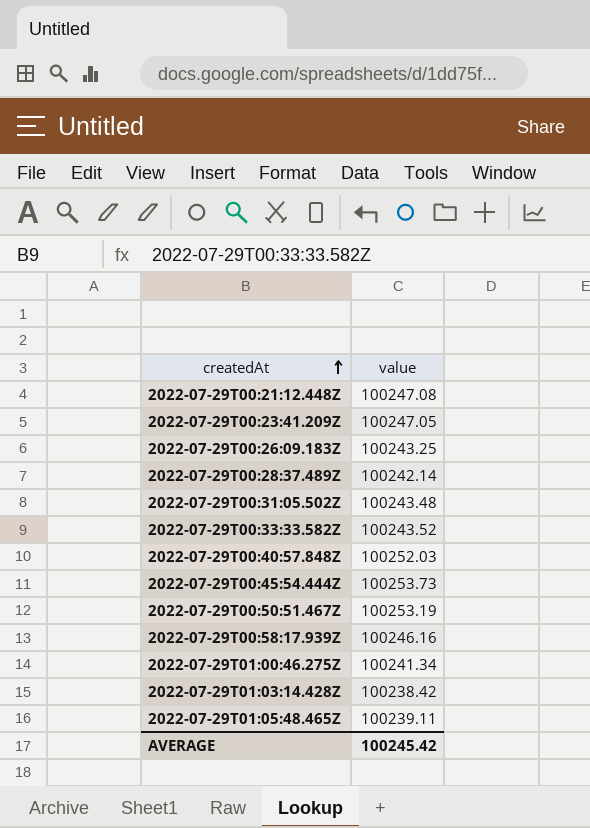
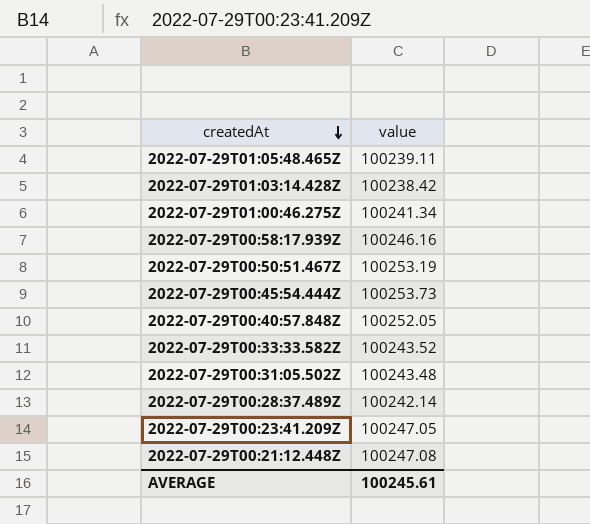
row order: createdAt ascending -> createdAt descending
row 2022-07-29T00:26:09.183Z: 100243.25 -> none
2022-07-29T00:40:57.848Z | value: 100252.03 -> 100252.05
AVERAGE | value: 100245.42 -> 100245.61

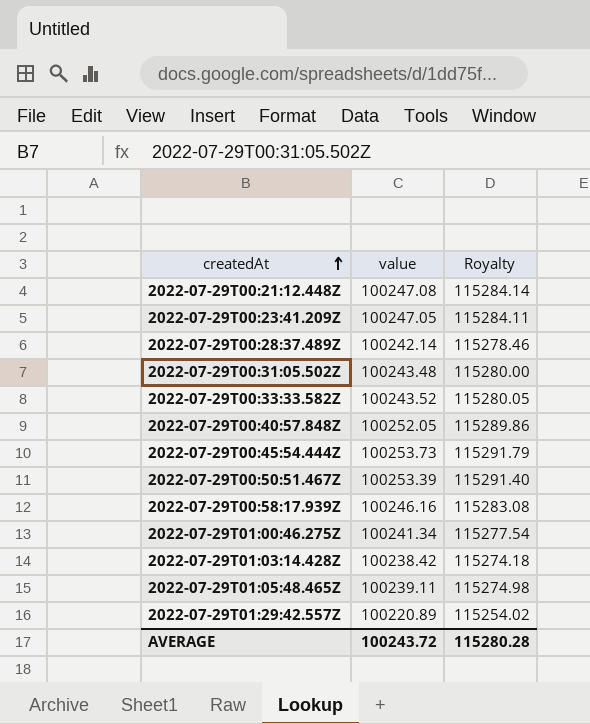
row order: createdAt descending -> createdAt ascending
column Royalty | formula: none -> [value] * 1.15
2022-07-29T00:50:51.467Z | value: 100253.19 -> 100253.39
row 2022-07-29T01:29:42.557Z: none -> 100220.89 | 115254.02
AVERAGE | value: 100245.61 -> 100243.72

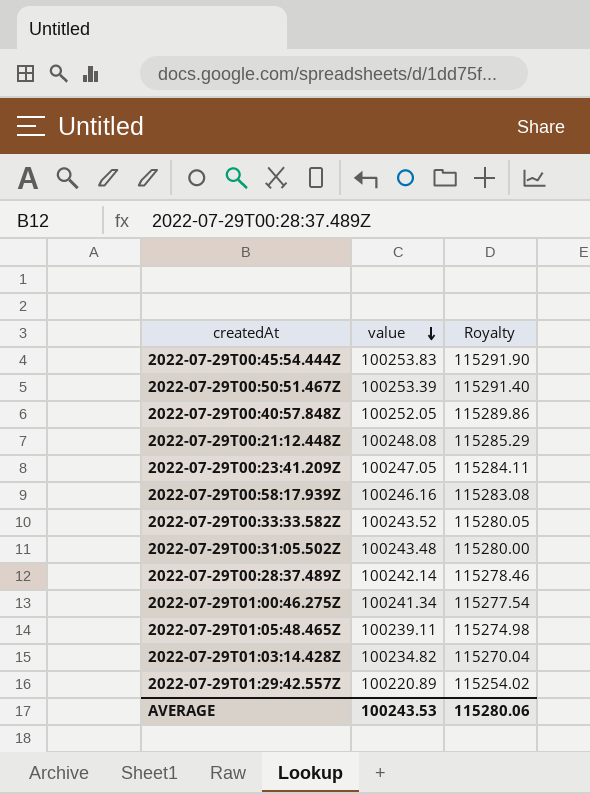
row order: createdAt ascending -> value descending
2022-07-29T00:45:54.444Z | value: 100253.73 -> 100253.83
2022-07-29T00:45:54.444Z | Royalty: 115291.79 -> 115291.90
2022-07-29T00:21:12.448Z | value: 100247.08 -> 100248.08
2022-07-29T00:21:12.448Z | Royalty: 115284.14 -> 115285.29
2022-07-29T01:03:14.428Z | value: 100238.42 -> 100234.82
2022-07-29T01:03:14.428Z | Royalty: 115274.18 -> 115270.04
AVERAGE | value: 100243.72 -> 100243.53
AVERAGE | Royalty: 115280.28 -> 115280.06

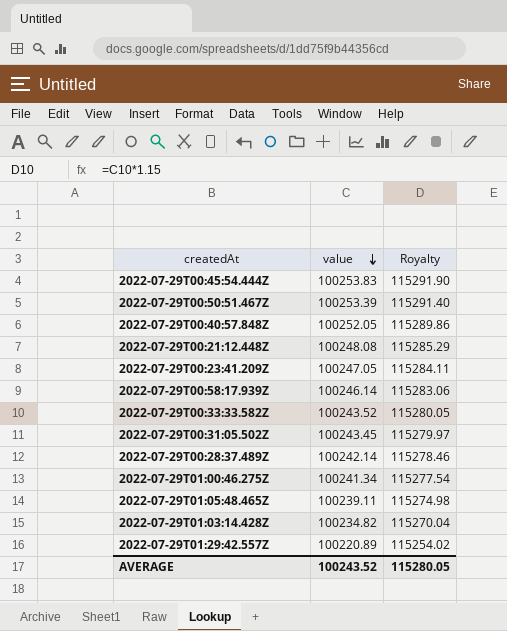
2022-07-29T00:58:17.939Z | value: 100246.16 -> 100246.14
2022-07-29T00:58:17.939Z | Royalty: 115283.08 -> 115283.06
2022-07-29T00:31:05.502Z | value: 100243.48 -> 100243.45
2022-07-29T00:31:05.502Z | Royalty: 115280.00 -> 115279.97
AVERAGE | value: 100243.53 -> 100243.52
AVERAGE | Royalty: 115280.06 -> 115280.05

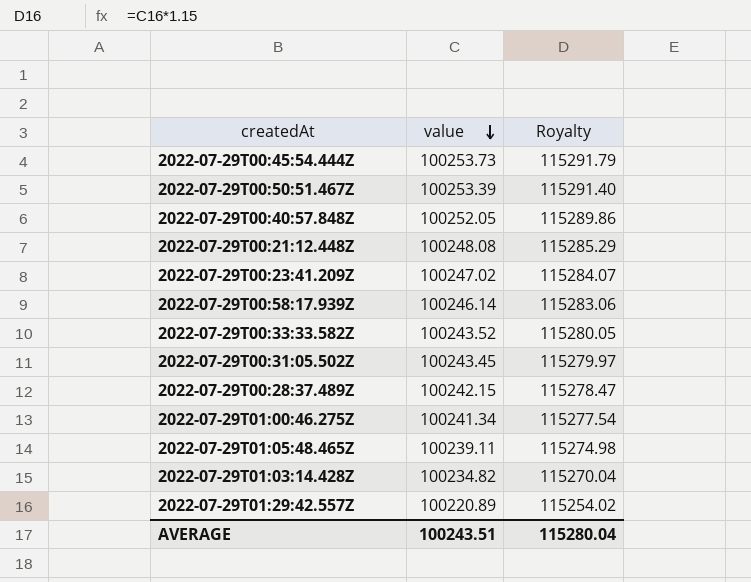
2022-07-29T00:45:54.444Z | value: 100253.83 -> 100253.73
2022-07-29T00:45:54.444Z | Royalty: 115291.90 -> 115291.79
2022-07-29T00:23:41.209Z | value: 100247.05 -> 100247.02
2022-07-29T00:23:41.209Z | Royalty: 115284.11 -> 115284.07
2022-07-29T00:28:37.489Z | value: 100242.14 -> 100242.15
2022-07-29T00:28:37.489Z | Royalty: 115278.46 -> 115278.47
AVERAGE | value: 100243.52 -> 100243.51
AVERAGE | Royalty: 115280.05 -> 115280.04

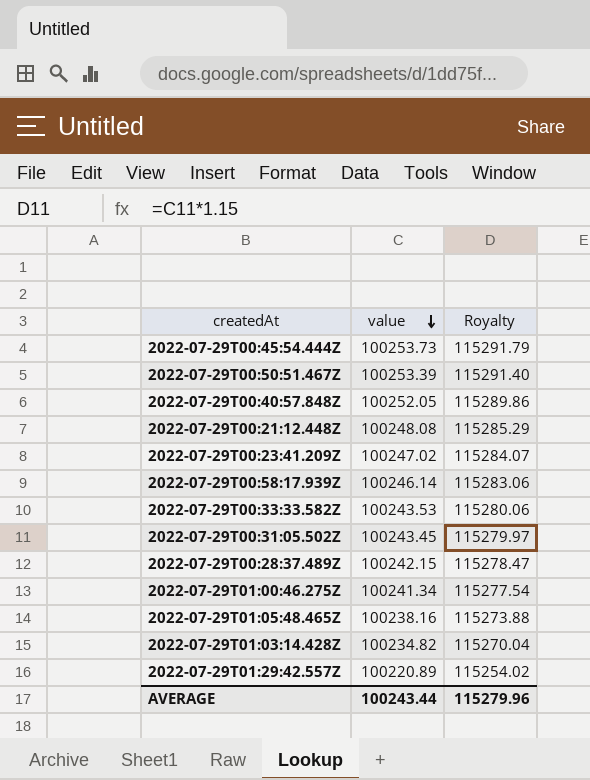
2022-07-29T00:33:33.582Z | value: 100243.52 -> 100243.53
2022-07-29T00:33:33.582Z | Royalty: 115280.05 -> 115280.06
2022-07-29T01:05:48.465Z | value: 100239.11 -> 100238.16
2022-07-29T01:05:48.465Z | Royalty: 115274.98 -> 115273.88
AVERAGE | value: 100243.51 -> 100243.44
AVERAGE | Royalty: 115280.04 -> 115279.96

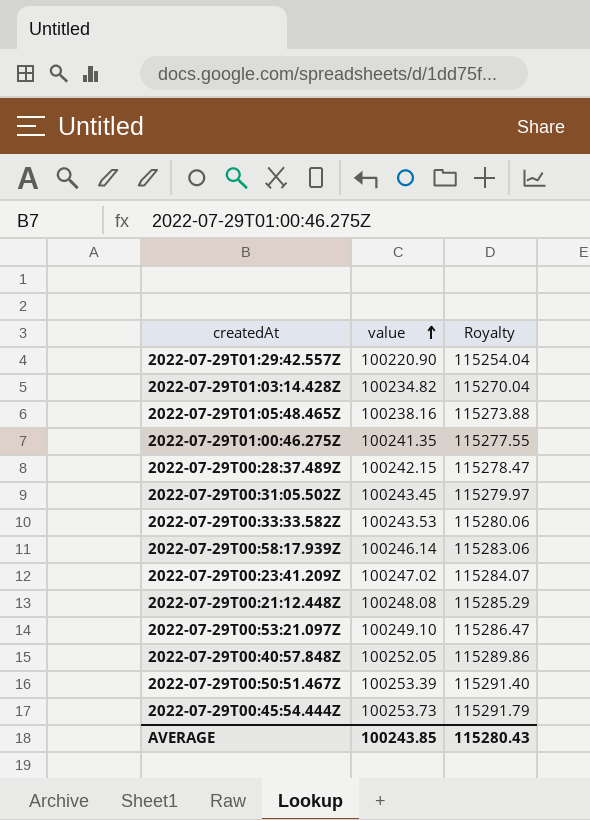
row order: value descending -> value ascending
2022-07-29T01:29:42.557Z | value: 100220.89 -> 100220.90
2022-07-29T01:29:42.557Z | Royalty: 115254.02 -> 115254.04
2022-07-29T01:00:46.275Z | value: 100241.34 -> 100241.35
2022-07-29T01:00:46.275Z | Royalty: 115277.54 -> 115277.55
row 2022-07-29T00:53:21.097Z: none -> 100249.10 | 115286.47
AVERAGE | value: 100243.44 -> 100243.85
AVERAGE | Royalty: 115279.96 -> 115280.43

